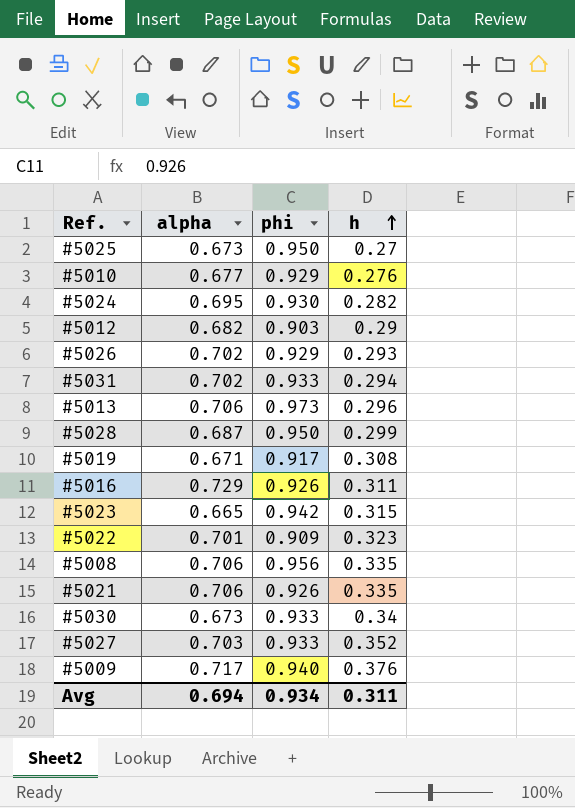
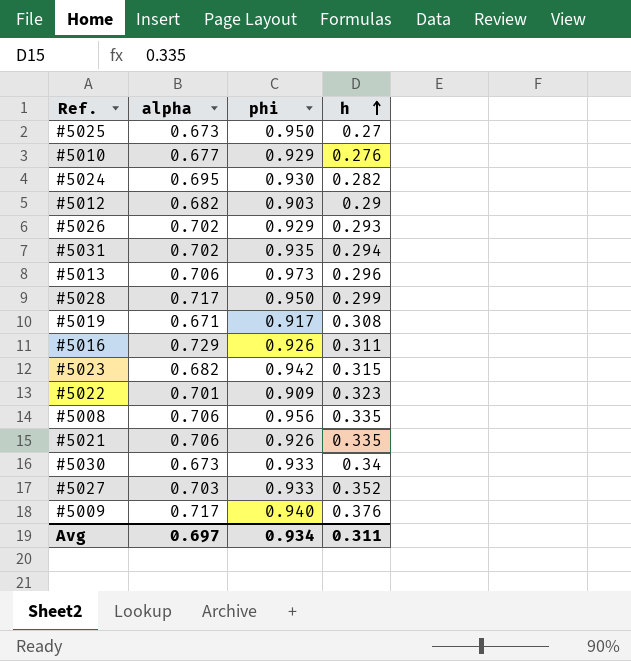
#5031 | phi: 0.933 -> 0.935
#5028 | alpha: 0.687 -> 0.717
#5023 | alpha: 0.665 -> 0.682
Avg | alpha: 0.694 -> 0.697

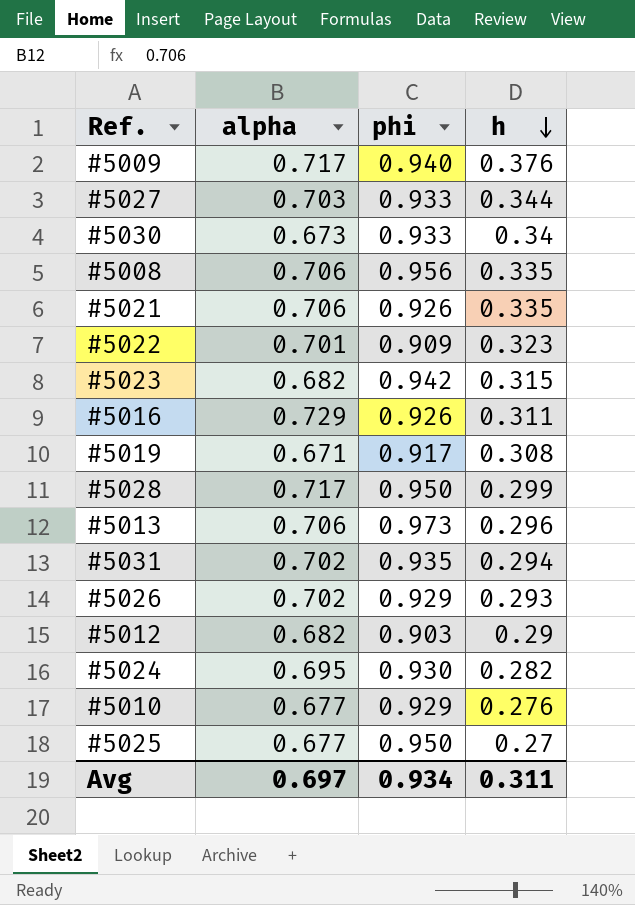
row order: h ascending -> h descending
#5027 | h: 0.352 -> 0.344
#5025 | alpha: 0.673 -> 0.677

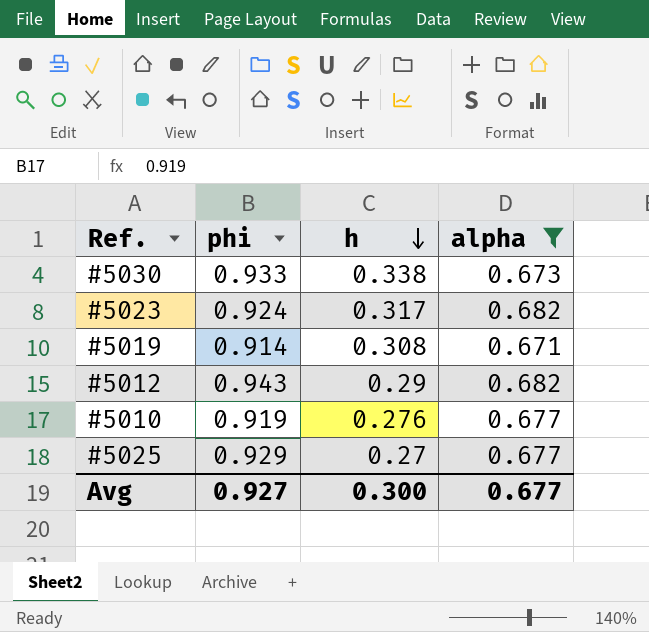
filter: none -> alpha <= 0.682
column alpha | position: 2 -> 4
#5030 | h: 0.34 -> 0.338
#5023 | phi: 0.942 -> 0.924
#5023 | h: 0.315 -> 0.317
#5019 | phi: 0.917 -> 0.914
#5012 | phi: 0.903 -> 0.943
#5010 | phi: 0.929 -> 0.919
#5025 | phi: 0.950 -> 0.929
Avg | phi: 0.934 -> 0.927
Avg | h: 0.311 -> 0.300
Avg | alpha: 0.697 -> 0.677

